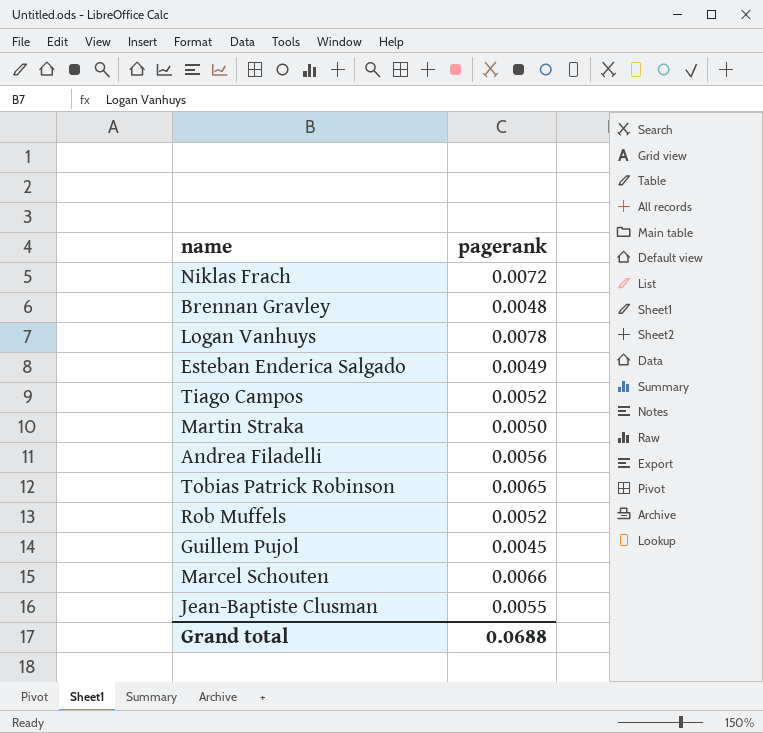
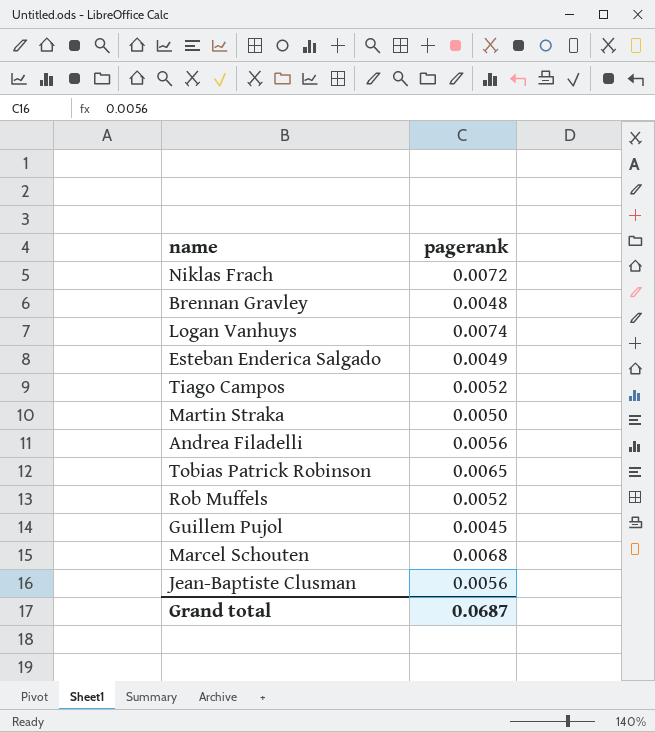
Logan Vanhuys | pagerank: 0.0078 -> 0.0074
Marcel Schouten | pagerank: 0.0066 -> 0.0068
Jean-Baptiste Clusman | pagerank: 0.0055 -> 0.0056
Grand total | pagerank: 0.0688 -> 0.0687

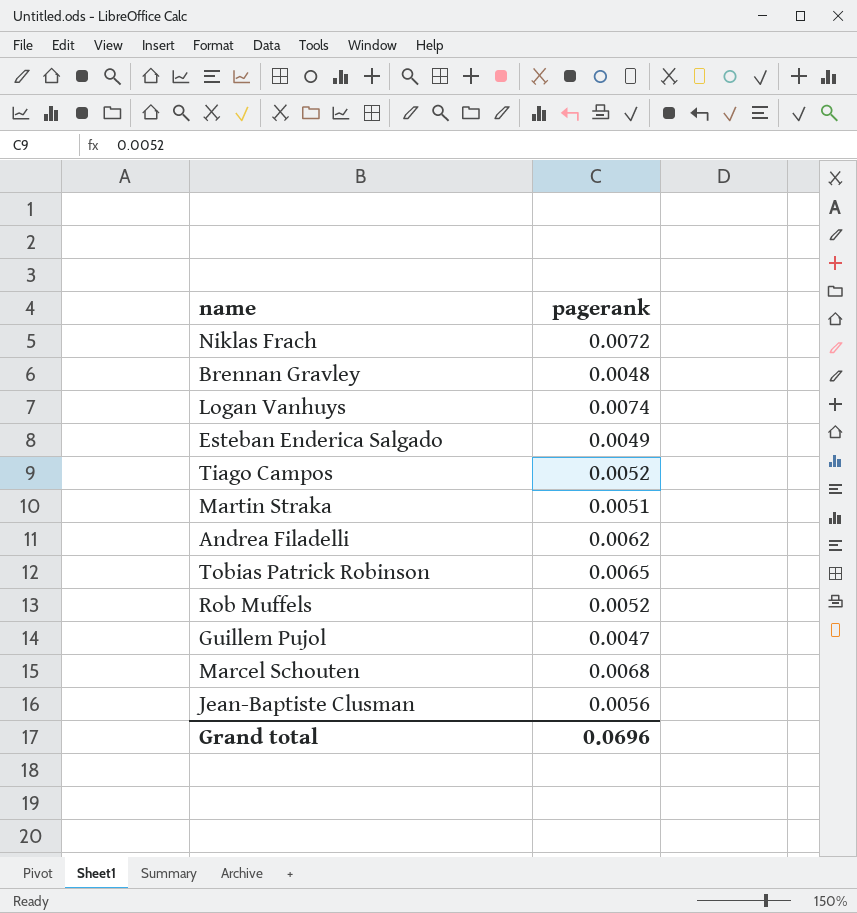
Martin Straka | pagerank: 0.0050 -> 0.0051
Andrea Filadelli | pagerank: 0.0056 -> 0.0062
Guillem Pujol | pagerank: 0.0045 -> 0.0047
Grand total | pagerank: 0.0687 -> 0.0696

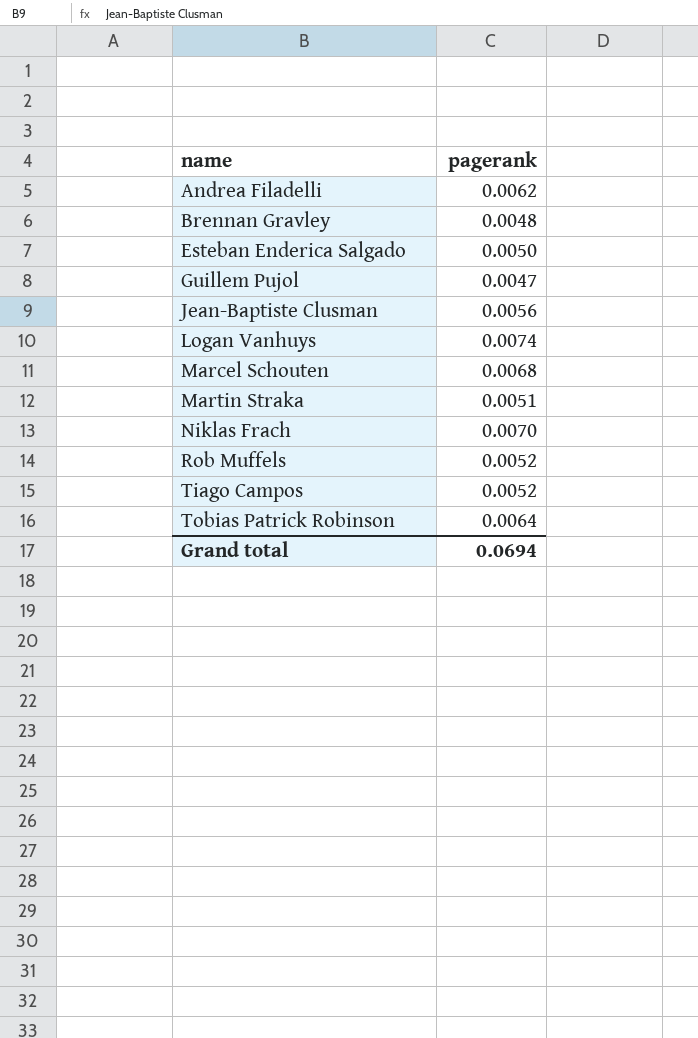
row order: none -> name ascending
Esteban Enderica Salgado | pagerank: 0.0049 -> 0.0050
Niklas Frach | pagerank: 0.0072 -> 0.0070
Tobias Patrick Robinson | pagerank: 0.0065 -> 0.0064
Grand total | pagerank: 0.0696 -> 0.0694

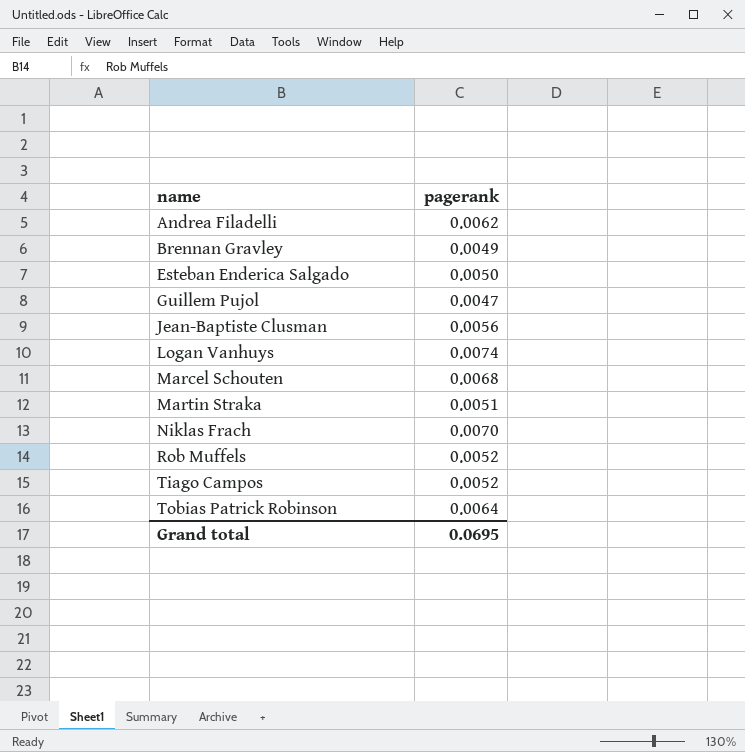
Brennan Gravley | pagerank: 0.0048 -> 0.0049
Grand total | pagerank: 0.0694 -> 0.0695

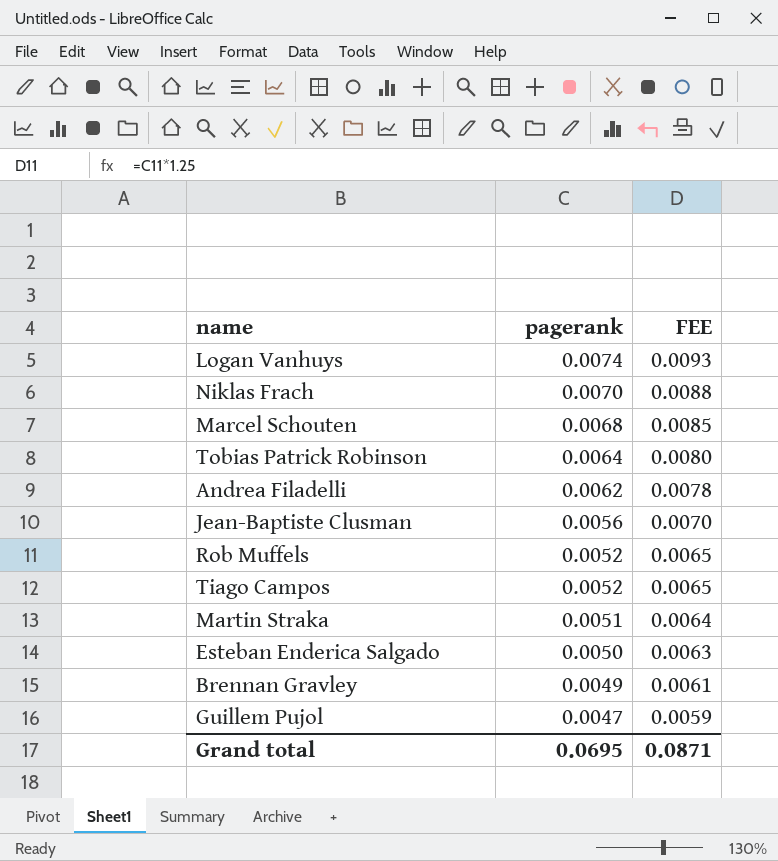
row order: name ascending -> pagerank descending
column FEE | formula: none -> [pagerank] * 1.25

